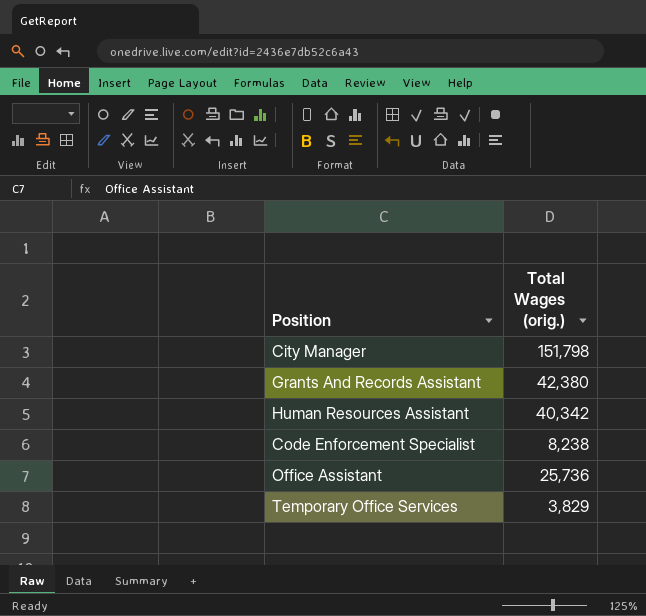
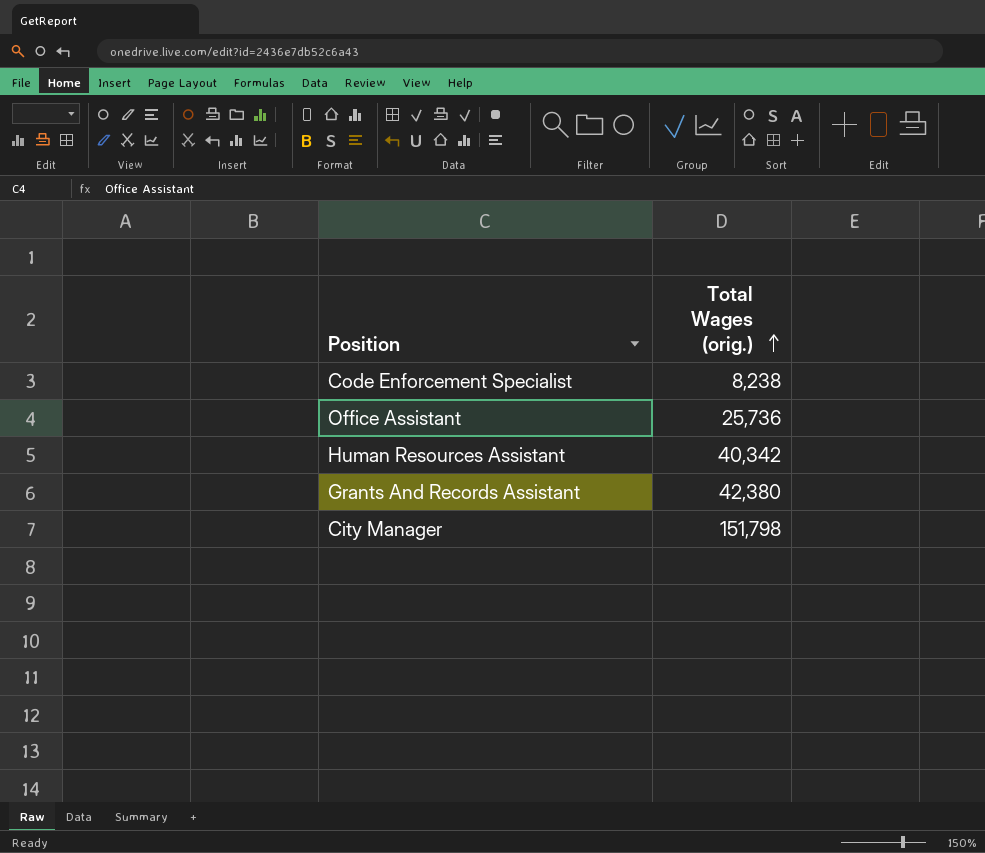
row order: none -> Total Wages (orig.) ascending
row Temporary Office Services: 3,829 -> none

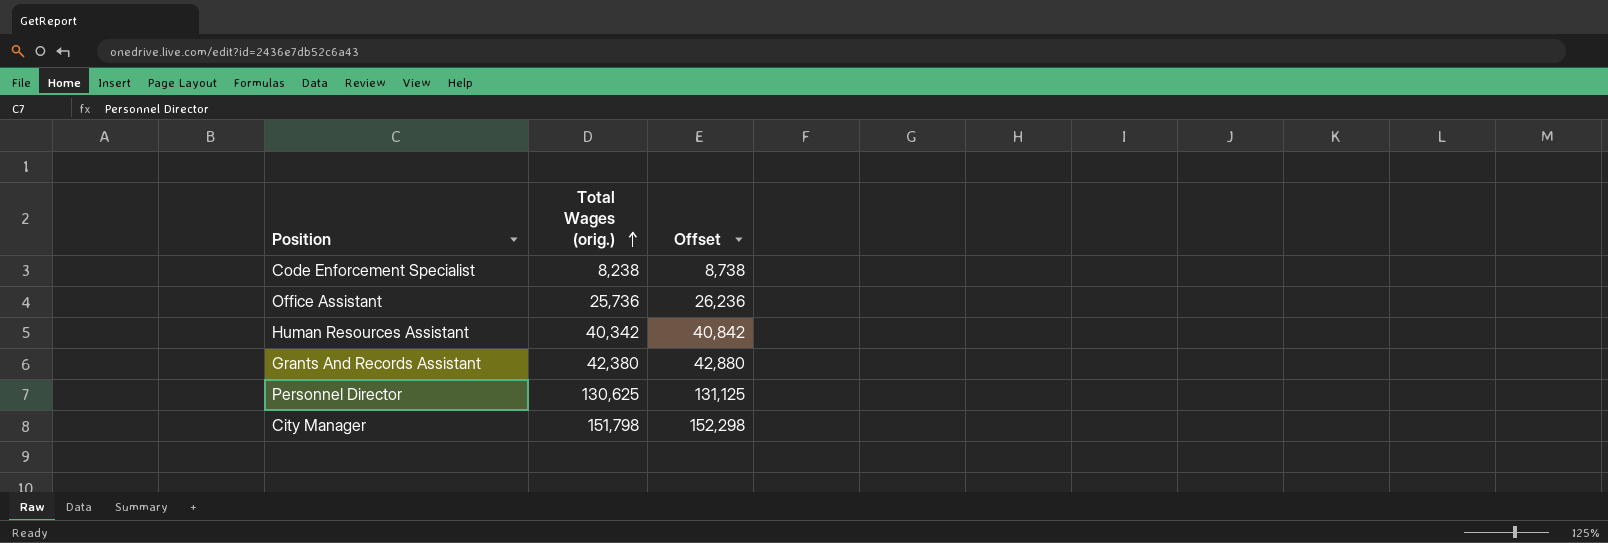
column Offset | formula: none -> [Total Wages (orig.)] + 500
row Personnel Director: none -> 130,625 | 131,125

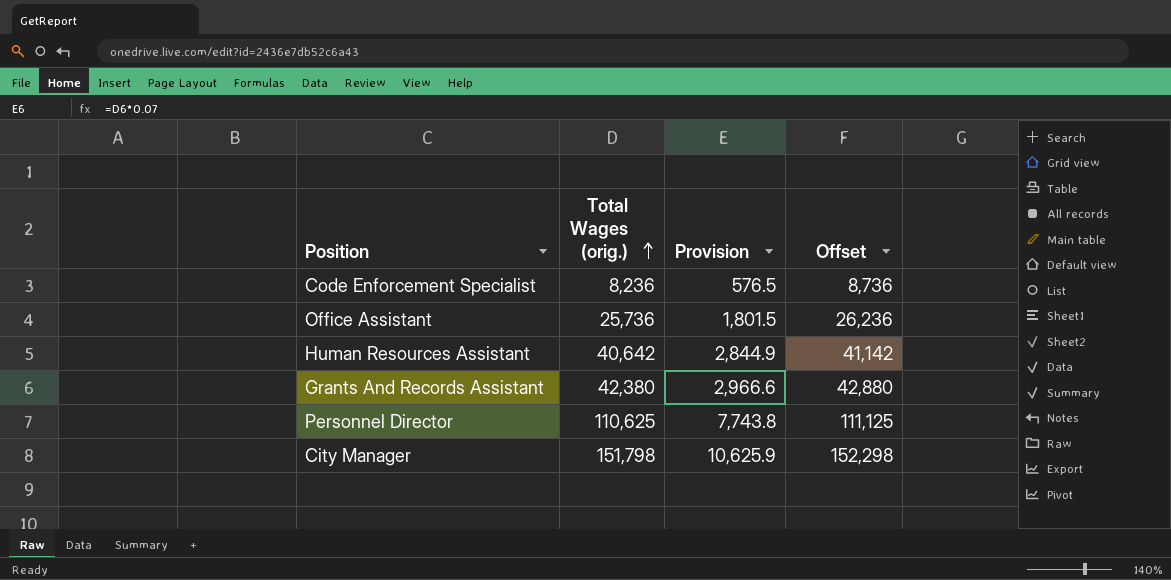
column Provision | formula: none -> [Total Wages (orig.)] * 0.07
Code Enforcement Specialist | Total Wages (orig.): 8,238 -> 8,236
Code Enforcement Specialist | Offset: 8,738 -> 8,736
Human Resources Assistant | Total Wages (orig.): 40,342 -> 40,642
Human Resources Assistant | Offset: 40,842 -> 41,142
Personnel Director | Total Wages (orig.): 130,625 -> 110,625
Personnel Director | Offset: 131,125 -> 111,125

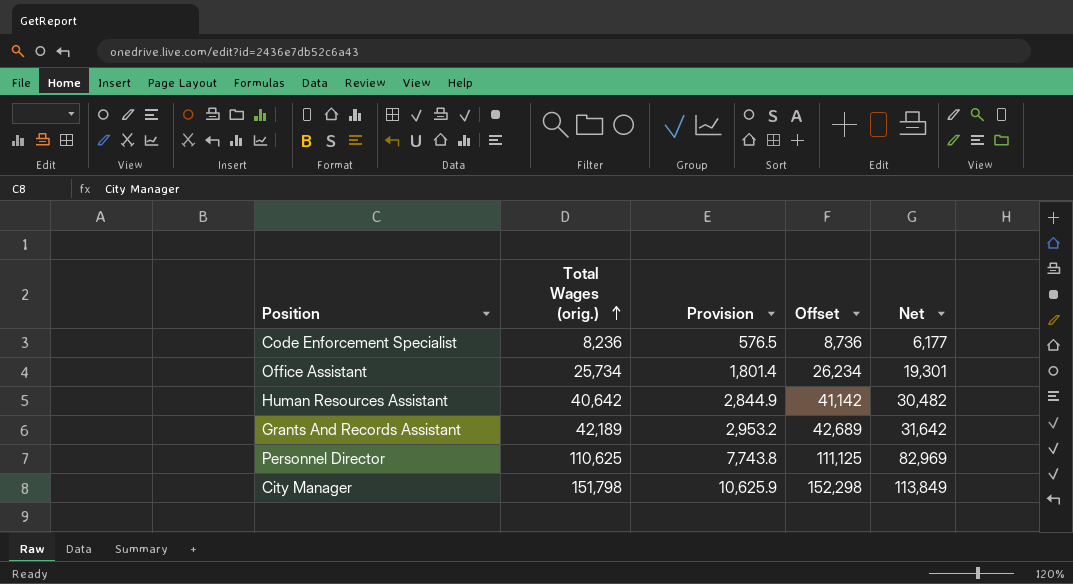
column Net | formula: none -> [Total Wages (orig.)] * 0.75
Office Assistant | Total Wages (orig.): 25,736 -> 25,734
Office Assistant | Provision: 1,801.5 -> 1,801.4
Office Assistant | Offset: 26,236 -> 26,234
Grants And Records Assistant | Total Wages (orig.): 42,380 -> 42,189
Grants And Records Assistant | Provision: 2,966.6 -> 2,953.2
Grants And Records Assistant | Offset: 42,880 -> 42,689

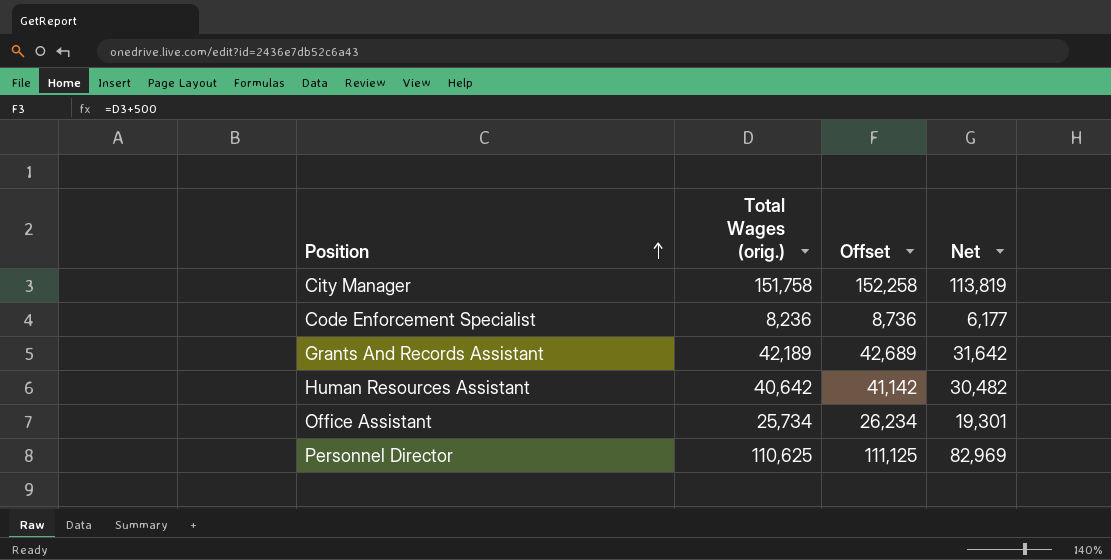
row order: Total Wages (orig.) ascending -> Position ascending
column Provision | formula: [Total Wages (orig.)] * 0.07 -> none
City Manager | Total Wages (orig.): 151,798 -> 151,758
City Manager | Offset: 152,298 -> 152,258
City Manager | Net: 113,849 -> 113,819

